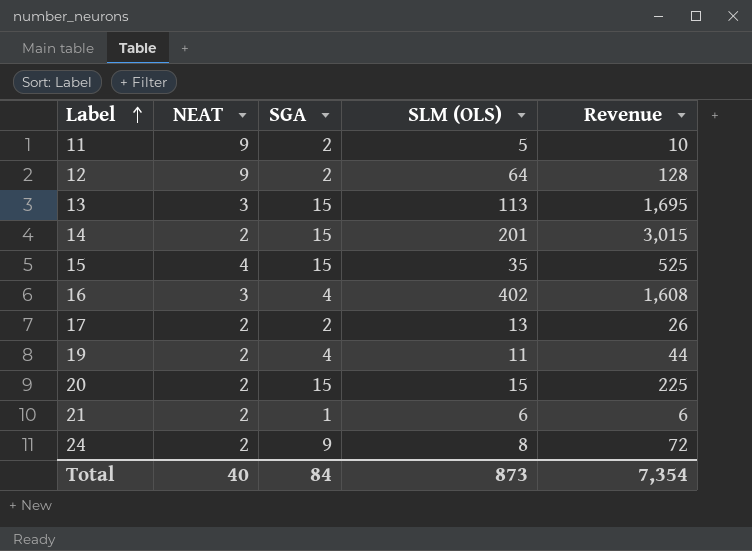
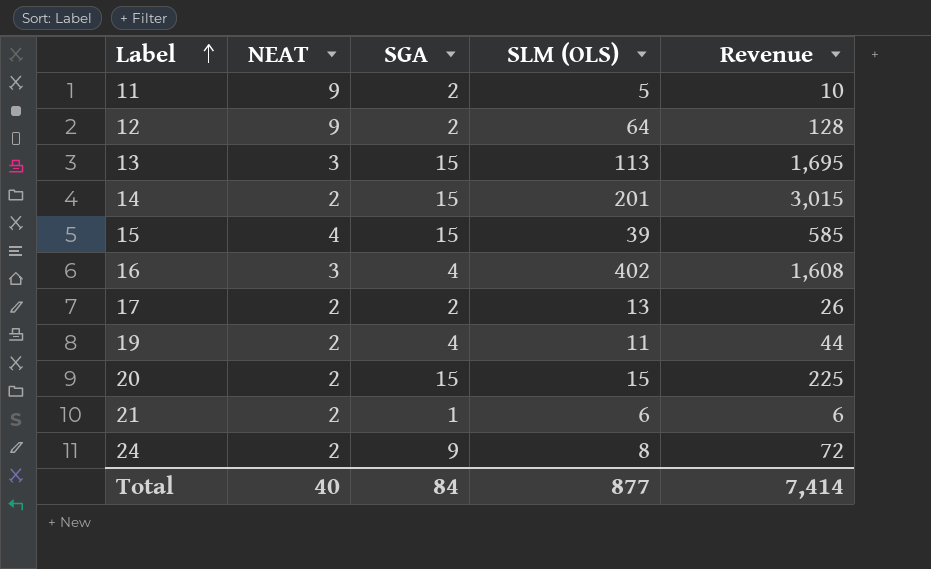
15 | SLM (OLS): 35 -> 39
15 | Revenue: 525 -> 585
Total | SLM (OLS): 873 -> 877
Total | Revenue: 7,354 -> 7,414

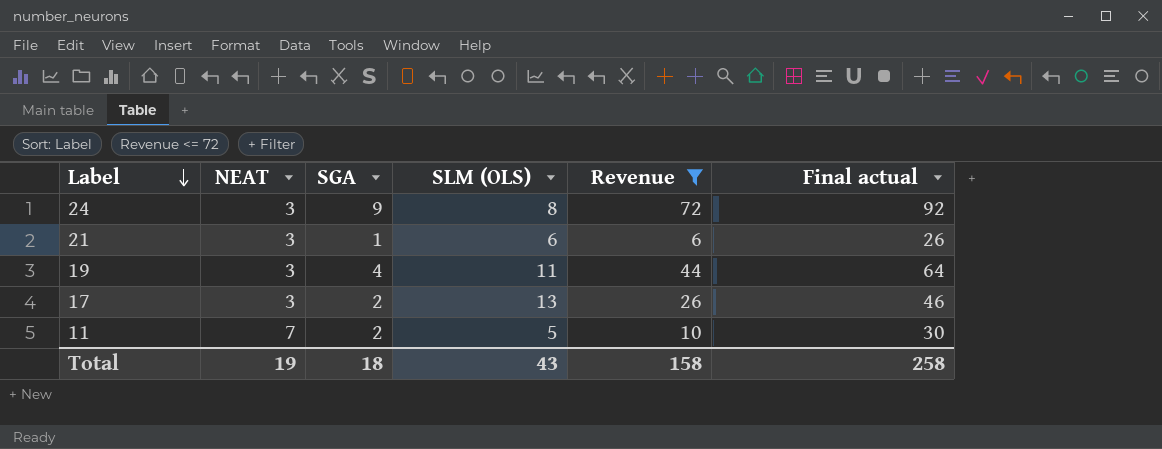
filter: none -> Revenue <= 72
row order: Label ascending -> Label descending
column Final actual | formula: none -> [Revenue] + 20
24 | NEAT: 2 -> 3
21 | NEAT: 2 -> 3
19 | NEAT: 2 -> 3
17 | NEAT: 2 -> 3
11 | NEAT: 9 -> 7
Total | NEAT: 40 -> 19
Total | SGA: 84 -> 18
Total | SLM (OLS): 877 -> 43
Total | Revenue: 7,414 -> 158

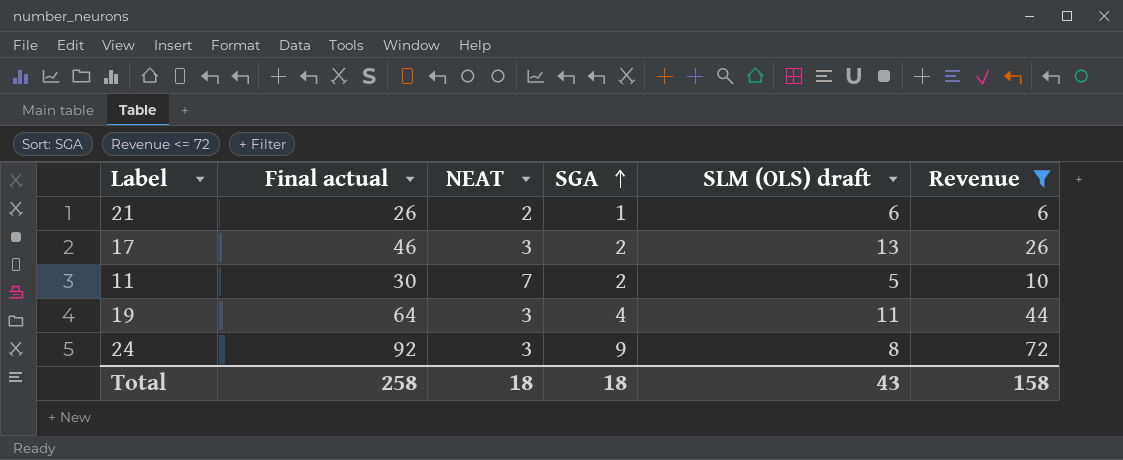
row order: Label descending -> SGA ascending
column Final actual | position: 6 -> 2
column name: SLM (OLS) -> SLM (OLS) draft
21 | NEAT: 3 -> 2
Total | NEAT: 19 -> 18

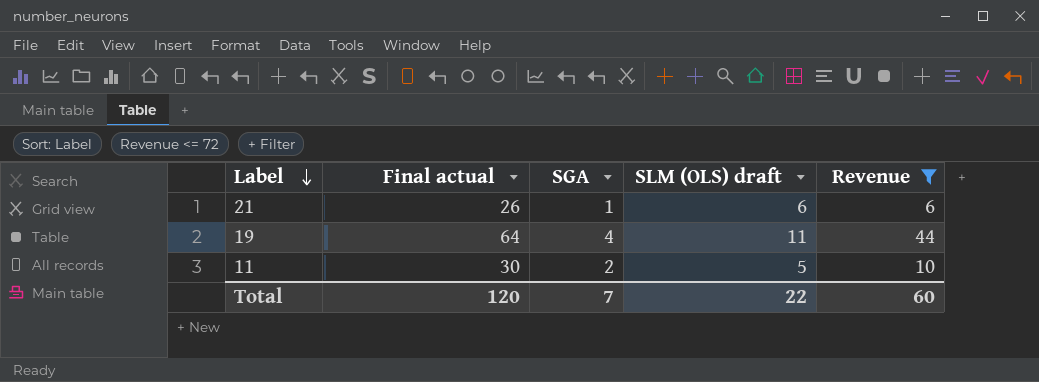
row order: SGA ascending -> Label descending
column NEAT | position: 3 -> none
row 17: 46 | 3 | 2 | 13 | 26 -> none
row 24: 92 | 3 | 9 | 8 | 72 -> none
Total | Final actual: 258 -> 120
Total | SGA: 18 -> 7
Total | SLM (OLS) draft: 43 -> 22
Total | Revenue: 158 -> 60

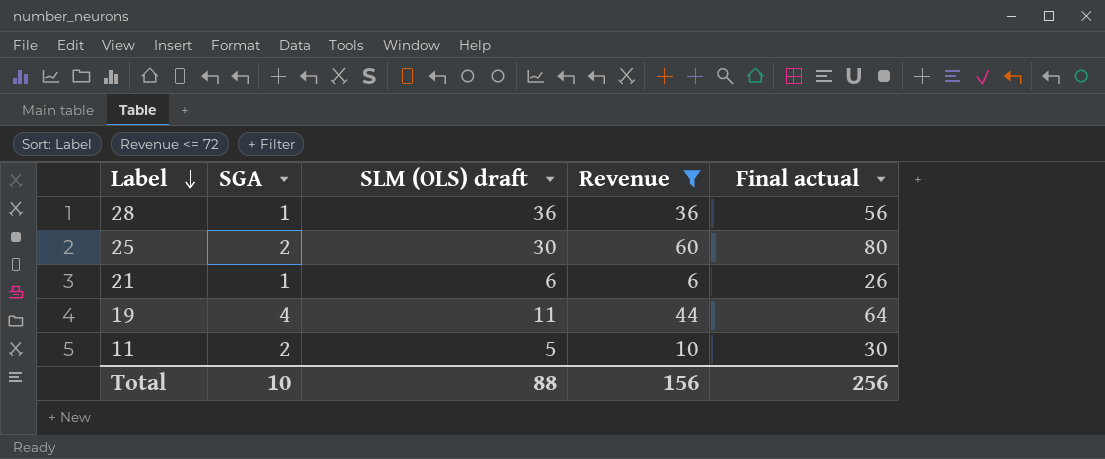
column Final actual | position: 2 -> 5
row 28: none -> 1 | 36 | 36 | 56
row 25: none -> 2 | 30 | 60 | 80
Total | SGA: 7 -> 10
Total | SLM (OLS) draft: 22 -> 88
Total | Revenue: 60 -> 156
Total | Final actual: 120 -> 256

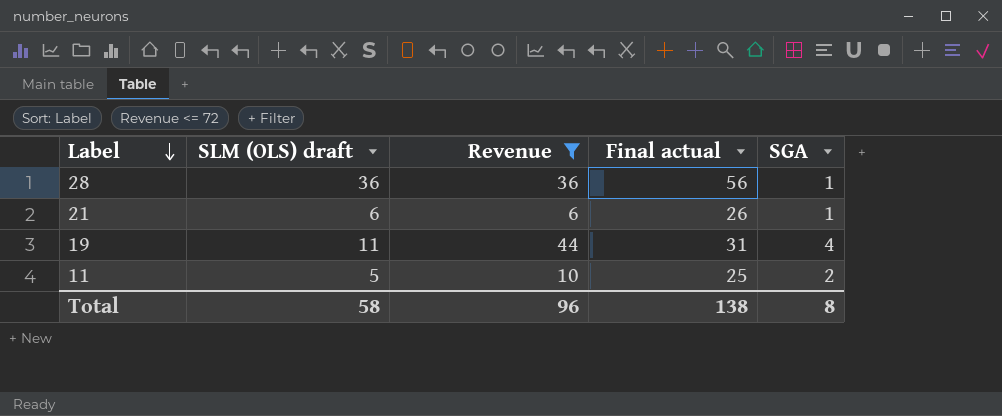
column Final actual | formula: [Revenue] + 20 -> [SLM (OLS) draft] + 20
column SGA | position: 2 -> 5
row 25: 2 | 30 | 60 | 80 -> none
Total | SLM (OLS) draft: 88 -> 58
Total | Revenue: 156 -> 96
Total | Final actual: 256 -> 138
Total | SGA: 10 -> 8

